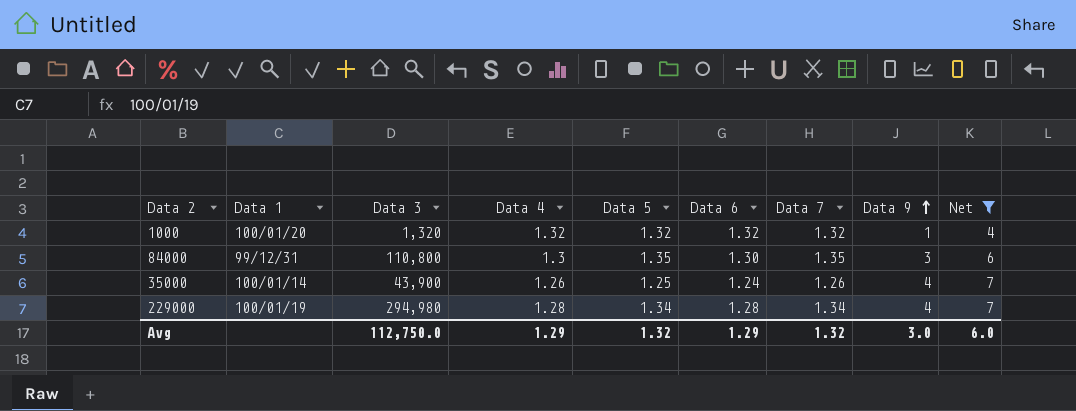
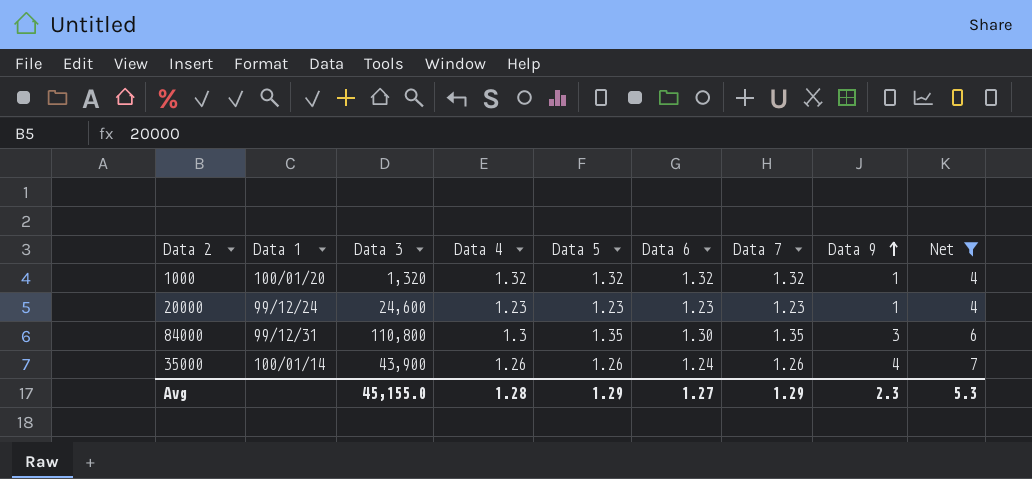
row 229000: 100/01/19 | 294,980 | 1.28 | 1.34 | 1.28 | 1.34 | 4 | 7 -> none
row 20000: none -> 99/12/24 | 24,600 | 1.23 | 1.23 | 1.23 | 1.23 | 1 | 4
35000 | Data 5: 1.25 -> 1.26
Avg | Data 3: 112,750.0 -> 45,155.0
Avg | Data 4: 1.29 -> 1.28
Avg | Data 5: 1.32 -> 1.29
Avg | Data 6: 1.29 -> 1.27
Avg | Data 7: 1.32 -> 1.29
Avg | Data 9: 3.0 -> 2.3
Avg | Net: 6.0 -> 5.3

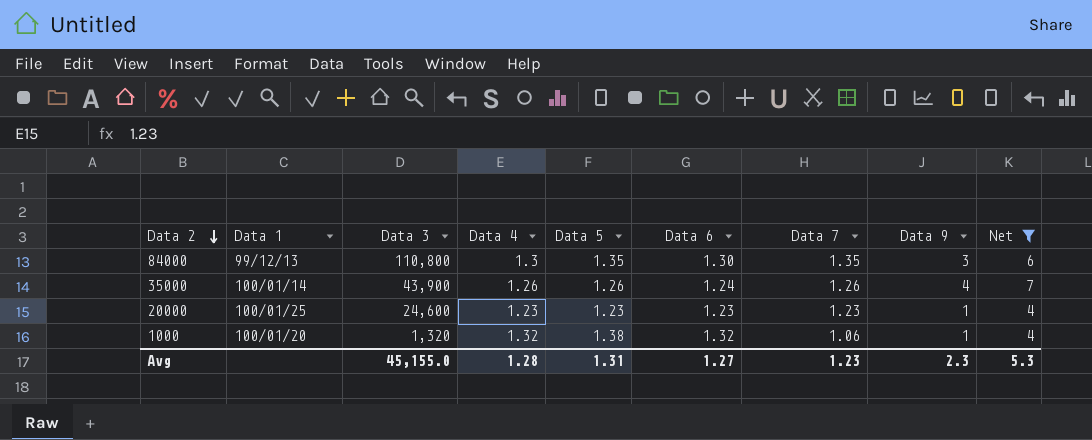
row order: Data 9 ascending -> Data 2 descending
84000 | Data 1: 99/12/31 -> 99/12/13
20000 | Data 1: 99/12/24 -> 100/01/25
1000 | Data 5: 1.32 -> 1.38
1000 | Data 7: 1.32 -> 1.06
Avg | Data 5: 1.29 -> 1.31
Avg | Data 7: 1.29 -> 1.23

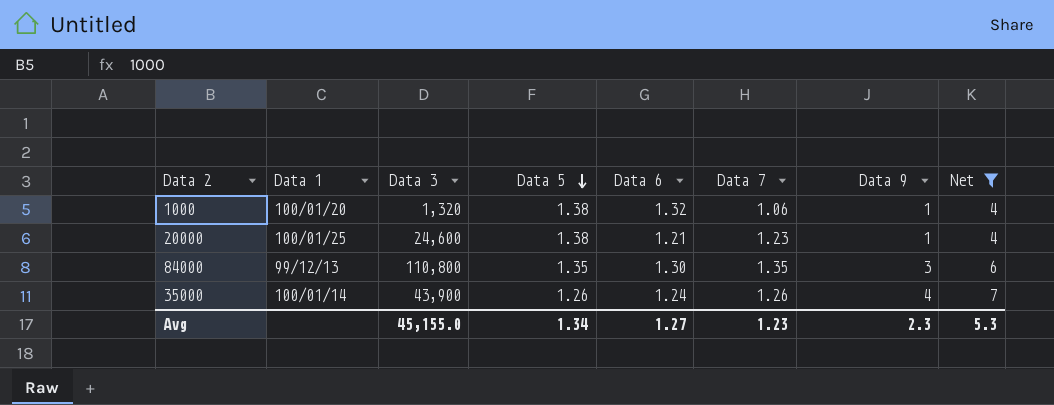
row order: Data 2 descending -> Data 5 descending
column Data 4 | position: 4 -> none
20000 | Data 5: 1.23 -> 1.38
20000 | Data 6: 1.23 -> 1.21
Avg | Data 5: 1.31 -> 1.34

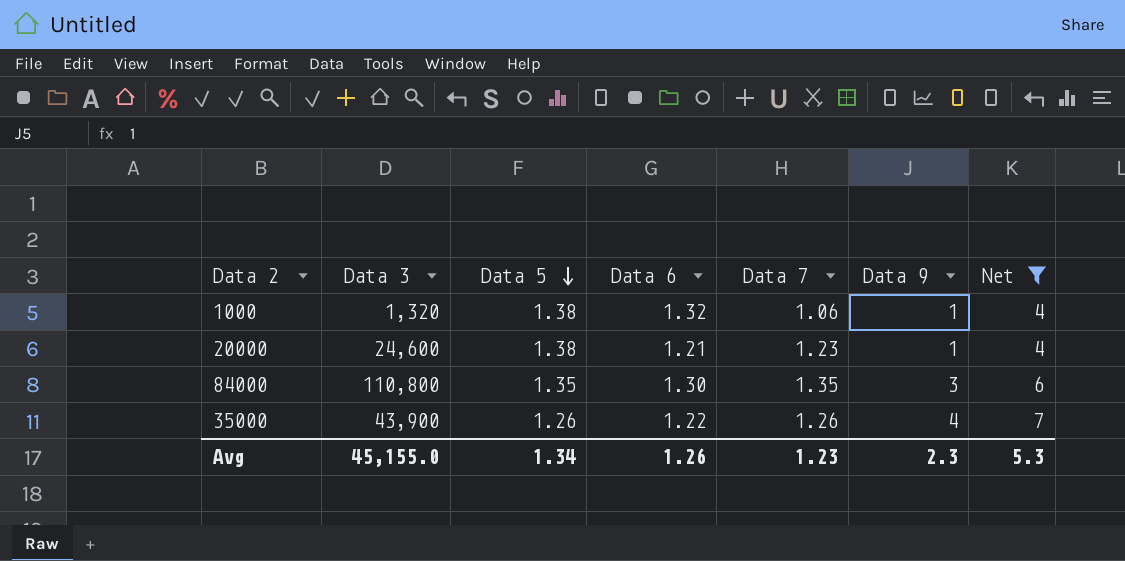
column Data 1 | position: 2 -> none
35000 | Data 6: 1.24 -> 1.22
Avg | Data 6: 1.27 -> 1.26

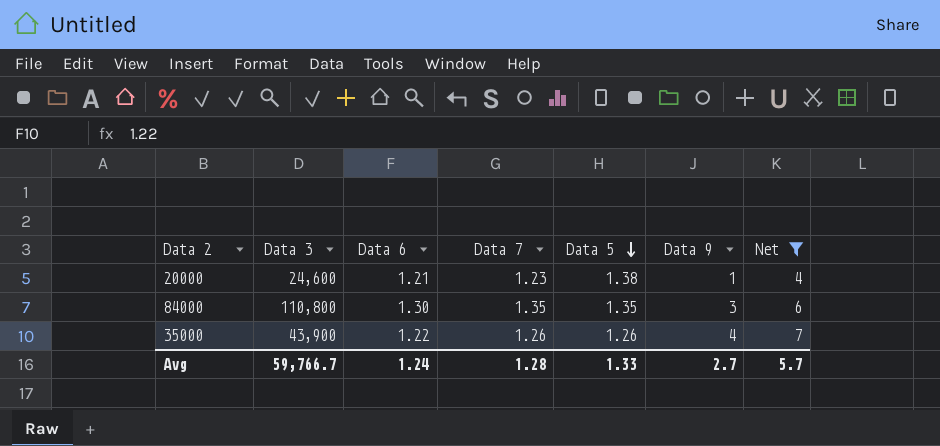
column Data 5 | position: 3 -> 5
row 1000: 1,320 | 1.38 | 1.32 | 1.06 | 1 | 4 -> none
Avg | Data 3: 45,155.0 -> 59,766.7
Avg | Data 6: 1.26 -> 1.24
Avg | Data 7: 1.23 -> 1.28
Avg | Data 5: 1.34 -> 1.33
Avg | Data 9: 2.3 -> 2.7
Avg | Net: 5.3 -> 5.7

